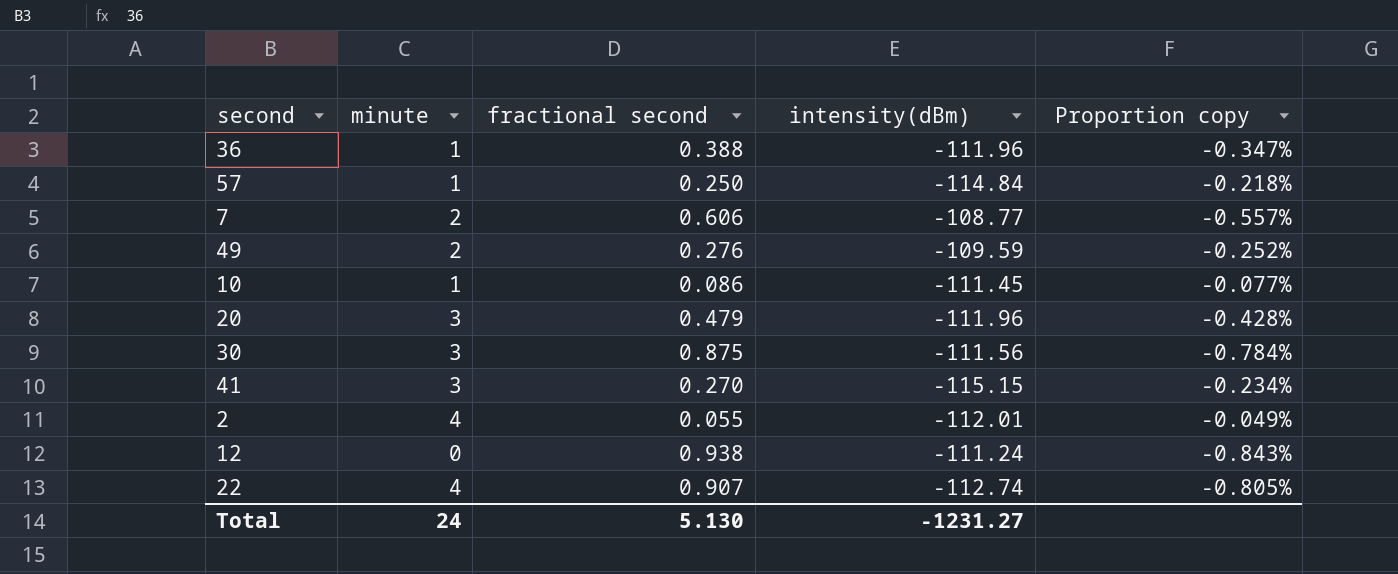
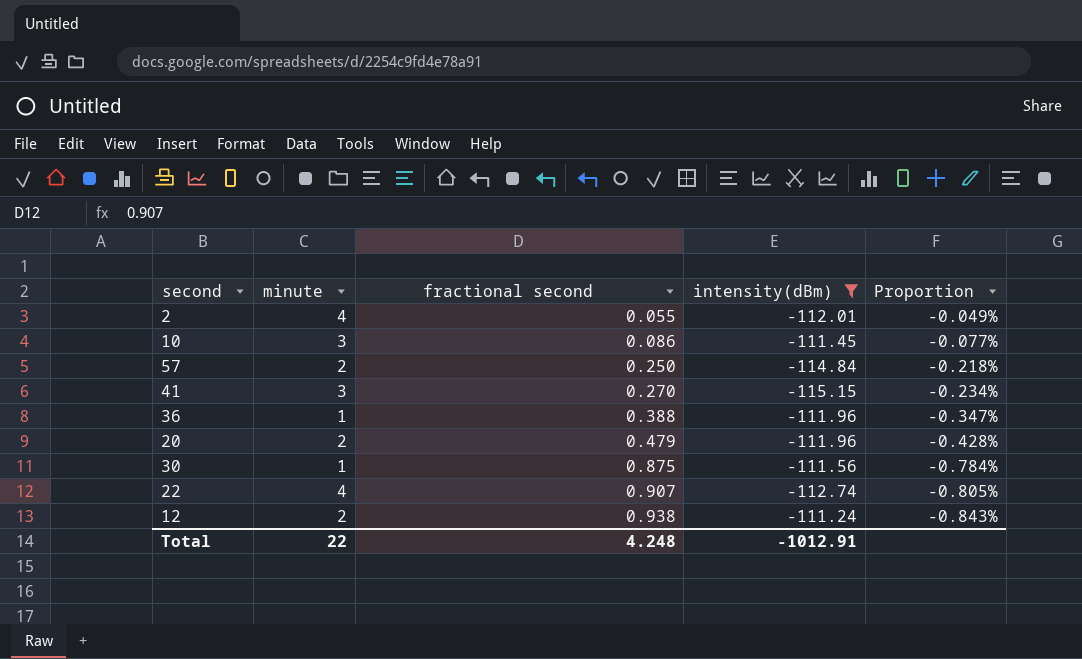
filter: none -> intensity(dBm) <= -111.24
row order: none -> fractional second ascending
column name: Proportion copy -> Proportion
10 | minute: 1 -> 3
57 | minute: 1 -> 2
20 | minute: 3 -> 2
30 | minute: 3 -> 1
12 | minute: 0 -> 2
Total | minute: 24 -> 22
Total | fractional second: 5.130 -> 4.248
Total | intensity(dBm): -1231.27 -> -1012.91

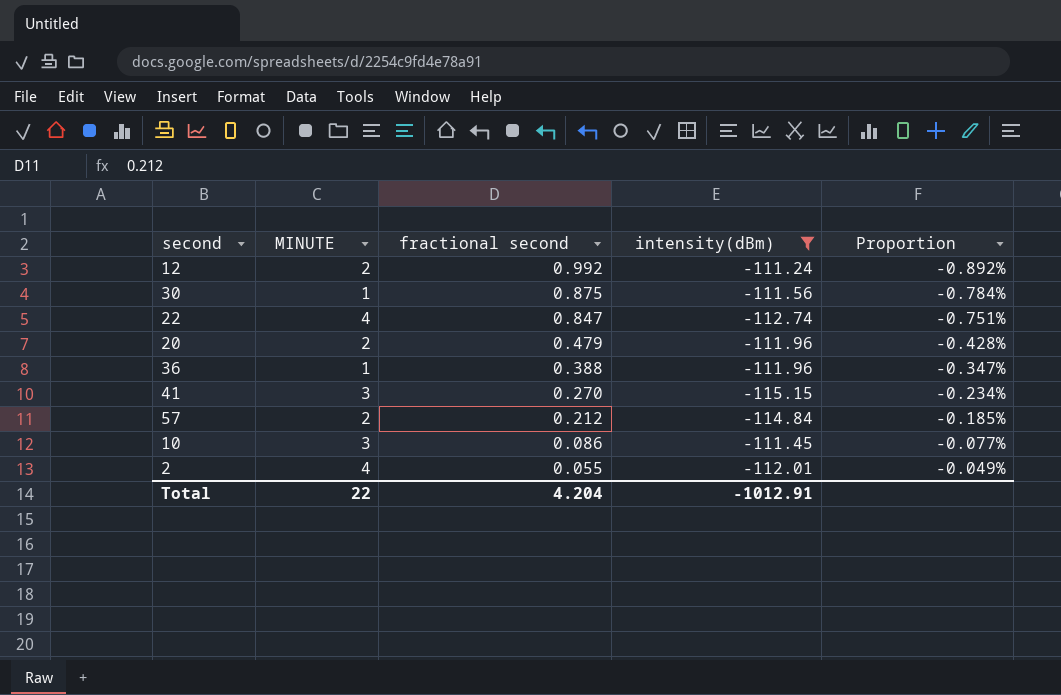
row order: fractional second ascending -> fractional second descending
column name: minute -> MINUTE
12 | fractional second: 0.938 -> 0.992
12 | Proportion: -0.843% -> -0.892%
22 | fractional second: 0.907 -> 0.847
22 | Proportion: -0.805% -> -0.751%
57 | fractional second: 0.250 -> 0.212
57 | Proportion: -0.218% -> -0.185%
Total | fractional second: 4.248 -> 4.204

